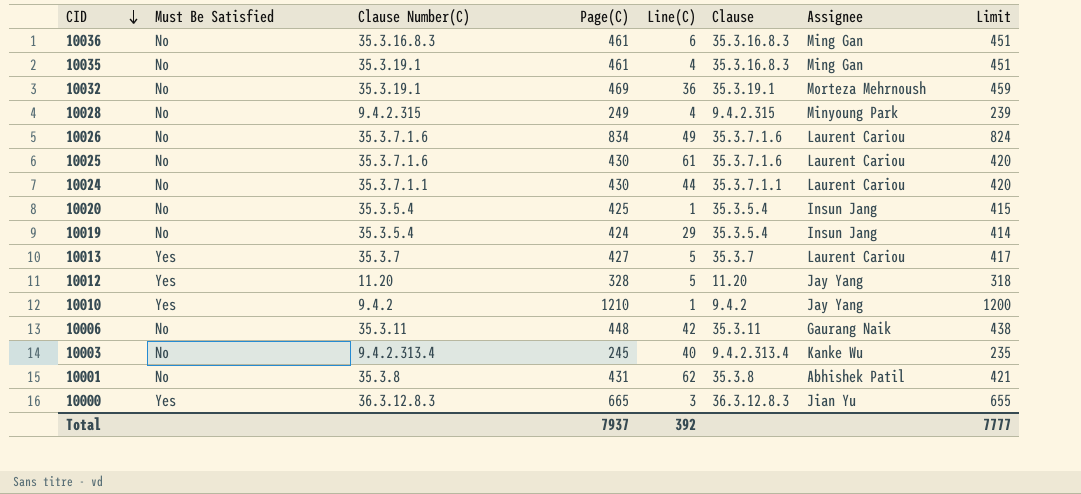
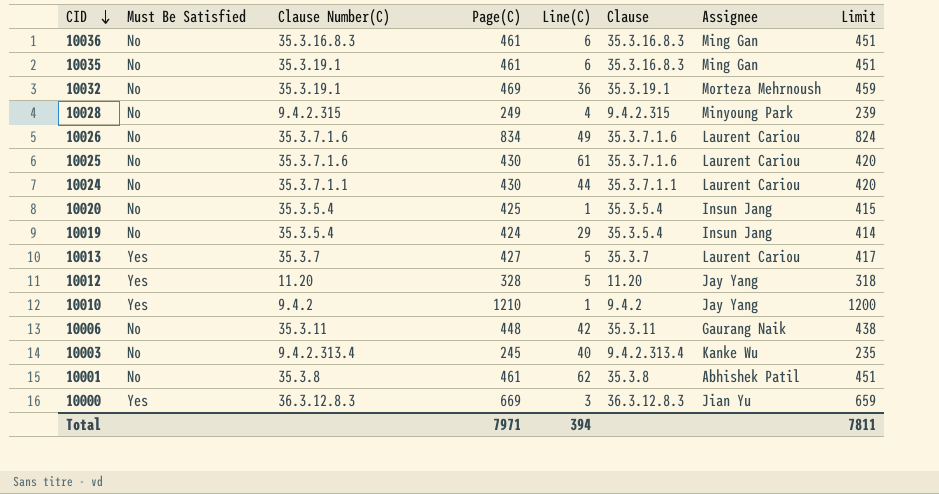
10035 | Line(C): 4 -> 6
10001 | Page(C): 431 -> 461
10001 | Limit: 421 -> 451
10000 | Page(C): 665 -> 669
10000 | Limit: 655 -> 659
Total | Page(C): 7937 -> 7971
Total | Line(C): 392 -> 394
Total | Limit: 7777 -> 7811

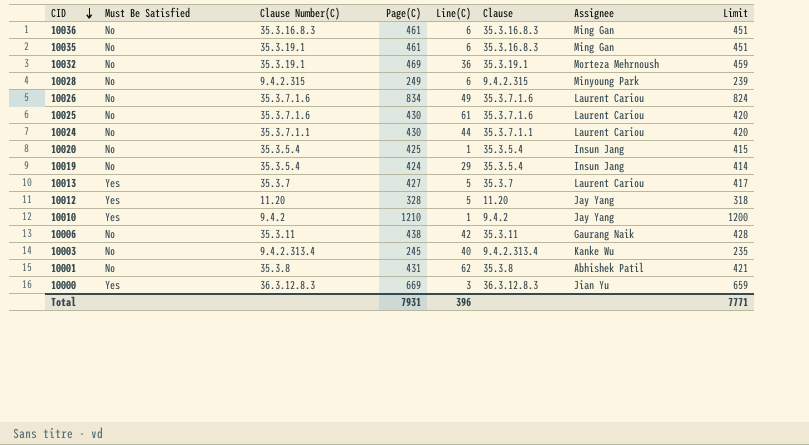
10028 | Line(C): 4 -> 6
10006 | Page(C): 448 -> 438
10006 | Limit: 438 -> 428
10001 | Page(C): 461 -> 431
10001 | Limit: 451 -> 421
Total | Page(C): 7971 -> 7931
Total | Line(C): 394 -> 396
Total | Limit: 7811 -> 7771

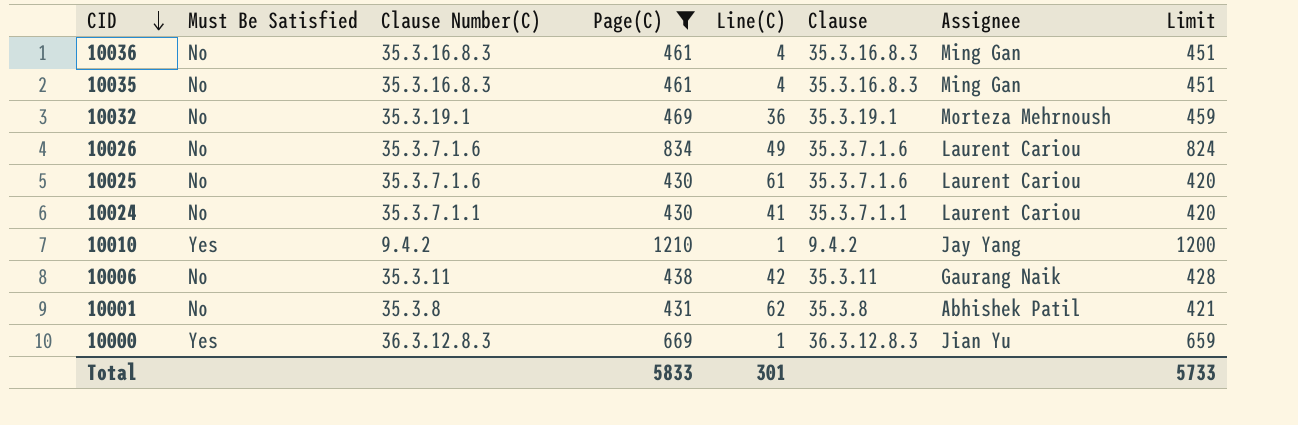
filter: none -> Page(C) >= 430
10036 | Line(C): 6 -> 4
10035 | Clause Number(C): 35.3.19.1 -> 35.3.16.8.3
10035 | Line(C): 6 -> 4
10024 | Line(C): 44 -> 41
10000 | Line(C): 3 -> 1
Total | Page(C): 7931 -> 5833
Total | Line(C): 396 -> 301
Total | Limit: 7771 -> 5733

